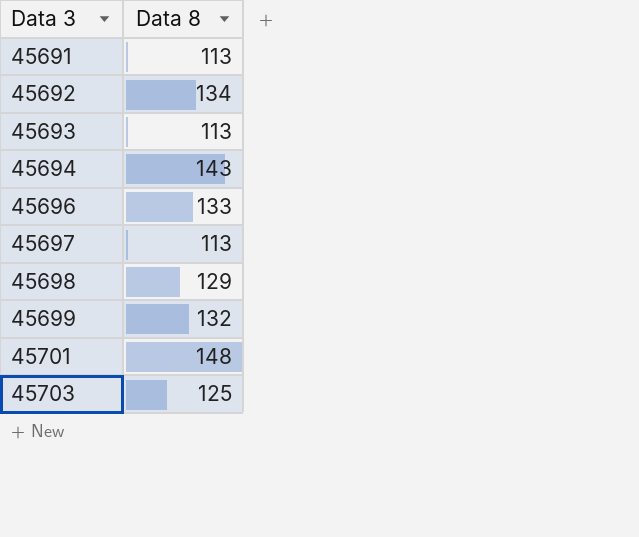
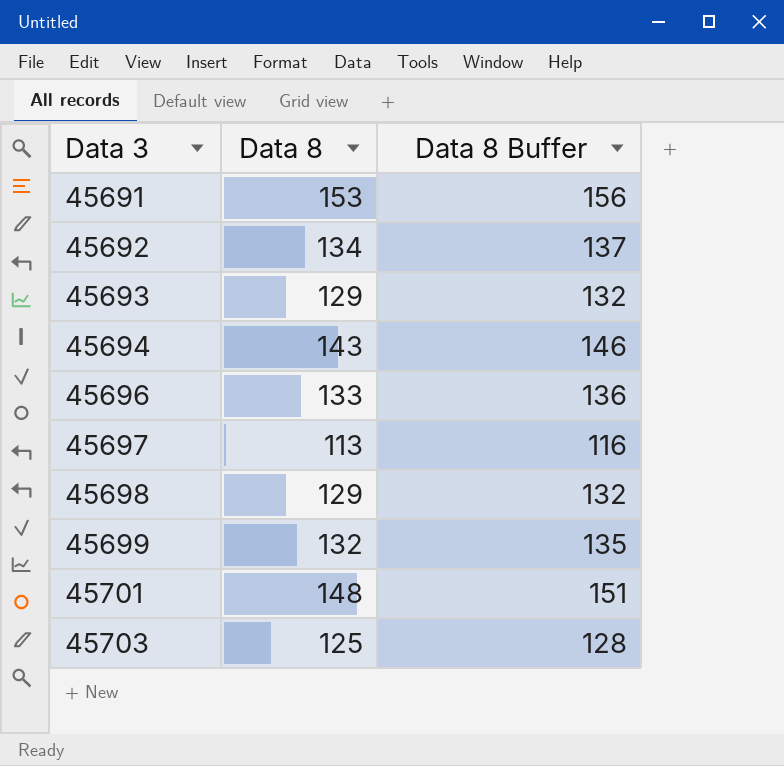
column Data 8 Buffer | formula: none -> [Data 8] + 3
45691 | Data 8: 113 -> 153
45693 | Data 8: 113 -> 129

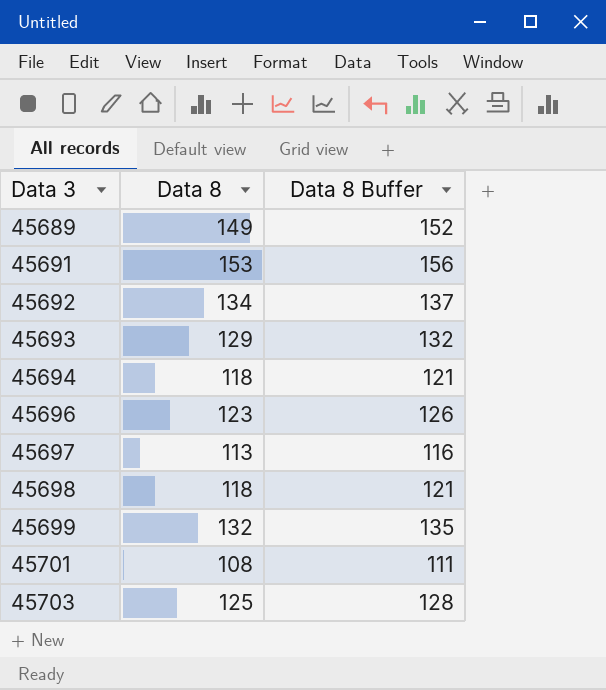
row 45689: none -> 149 | 152
45694 | Data 8: 143 -> 118
45694 | Data 8 Buffer: 146 -> 121
45696 | Data 8: 133 -> 123
45696 | Data 8 Buffer: 136 -> 126
45698 | Data 8: 129 -> 118
45698 | Data 8 Buffer: 132 -> 121
45701 | Data 8: 148 -> 108
45701 | Data 8 Buffer: 151 -> 111

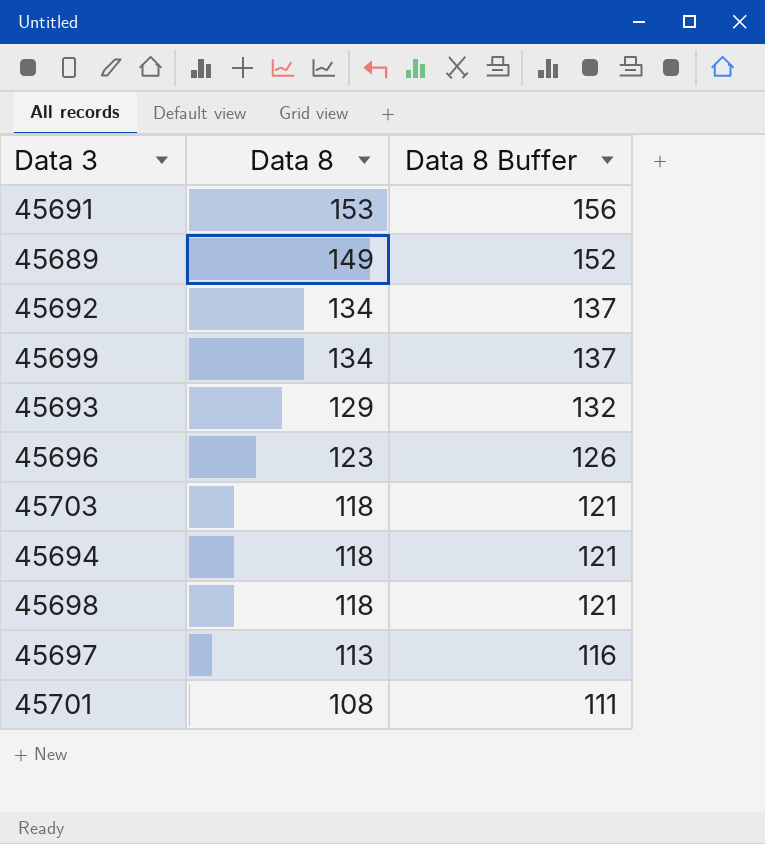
row order: Data 3 ascending -> Data 8 descending
45699 | Data 8: 132 -> 134
45699 | Data 8 Buffer: 135 -> 137
45703 | Data 8: 125 -> 118
45703 | Data 8 Buffer: 128 -> 121

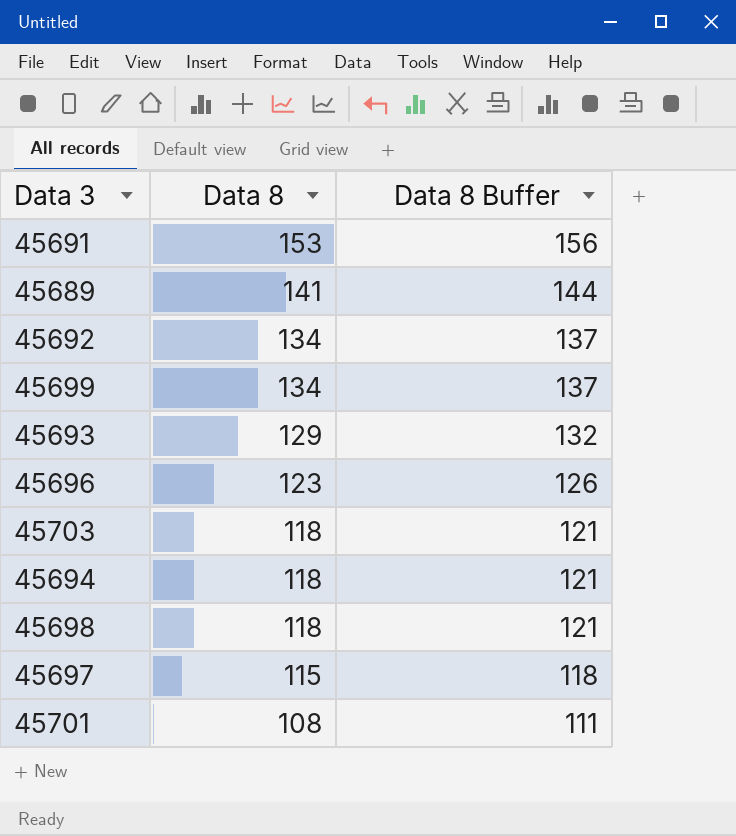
45689 | Data 8: 149 -> 141
45689 | Data 8 Buffer: 152 -> 144
45697 | Data 8: 113 -> 115
45697 | Data 8 Buffer: 116 -> 118

